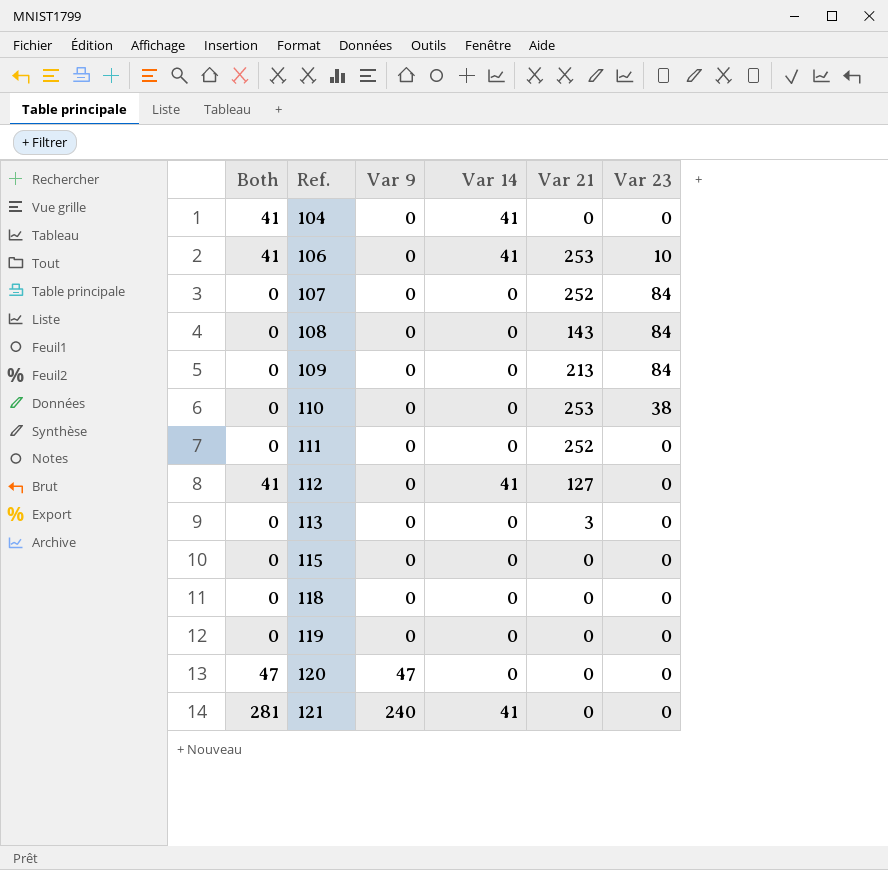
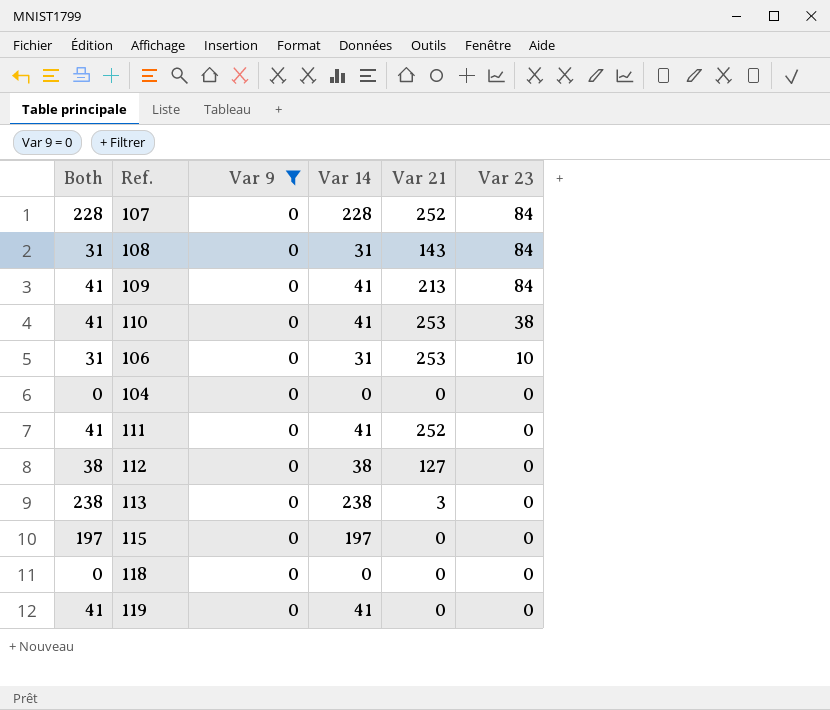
filter: none -> Var 9 = 0
row order: Ref. ascending -> Var 23 descending
107 | Both: 0 -> 228
107 | Var 14: 0 -> 228
108 | Both: 0 -> 31
108 | Var 14: 0 -> 31
109 | Both: 0 -> 41
109 | Var 14: 0 -> 41
110 | Both: 0 -> 41
110 | Var 14: 0 -> 41
106 | Both: 41 -> 31
106 | Var 14: 41 -> 31
104 | Both: 41 -> 0
104 | Var 14: 41 -> 0
111 | Both: 0 -> 41
111 | Var 14: 0 -> 41
112 | Both: 41 -> 38
112 | Var 14: 41 -> 38
113 | Both: 0 -> 238
113 | Var 14: 0 -> 238
115 | Both: 0 -> 197
115 | Var 14: 0 -> 197
119 | Both: 0 -> 41
119 | Var 14: 0 -> 41

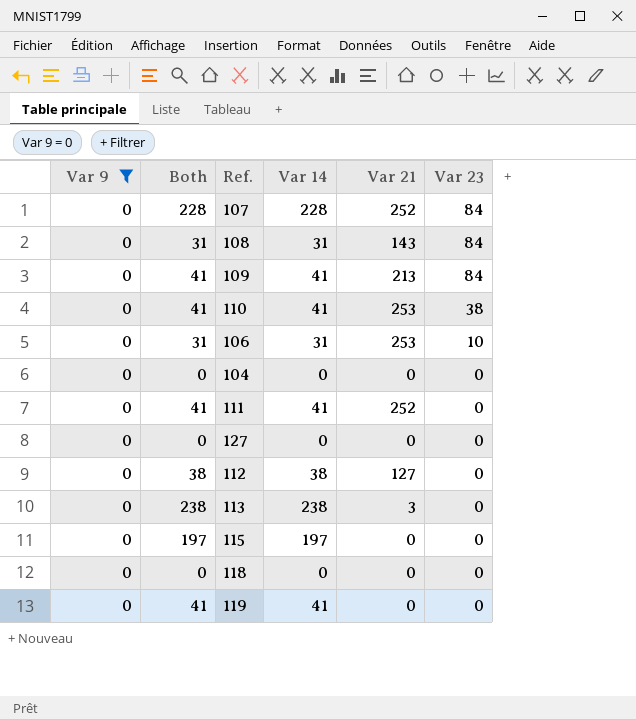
column Var 9 | position: 3 -> 1
row 127: none -> 0 | 0 | 0 | 0 | 0

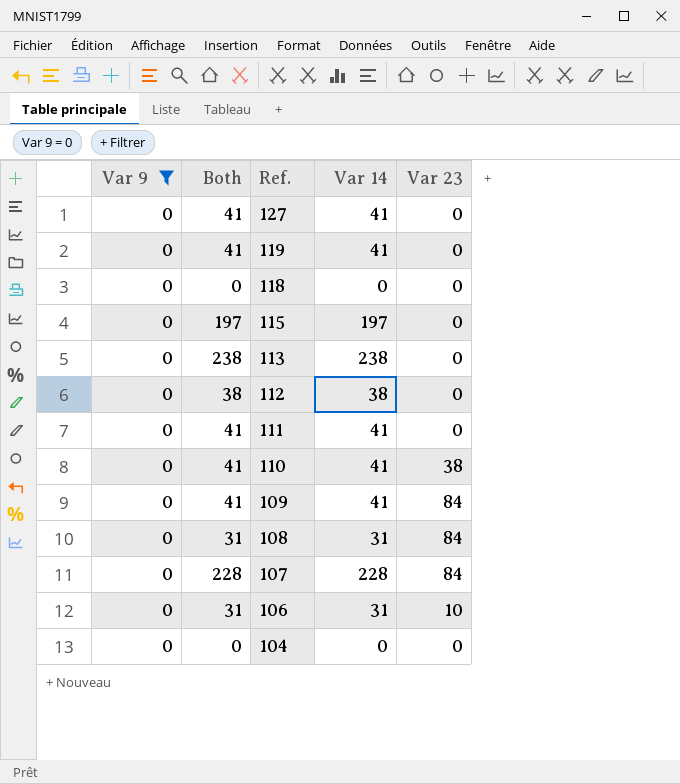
row order: Var 23 descending -> Ref. descending
column Var 21 | position: 5 -> none
127 | Both: 0 -> 41
127 | Var 14: 0 -> 41

